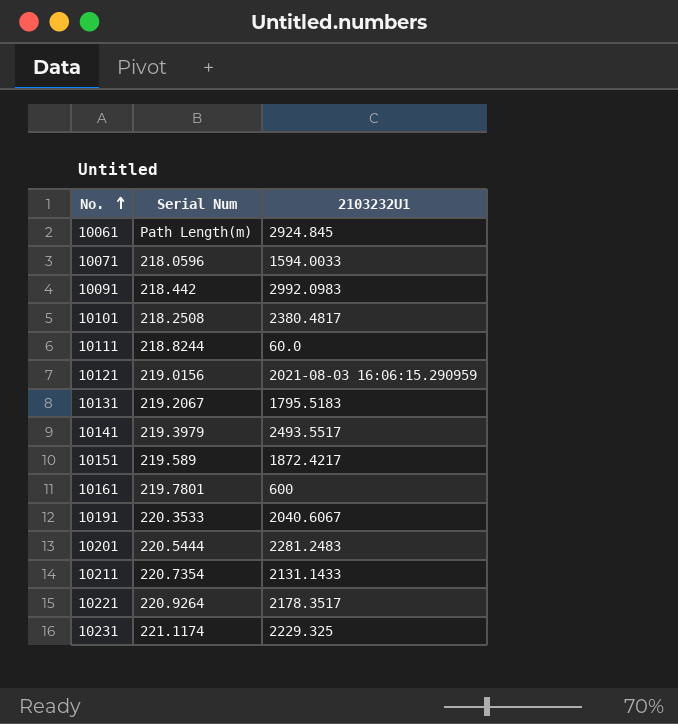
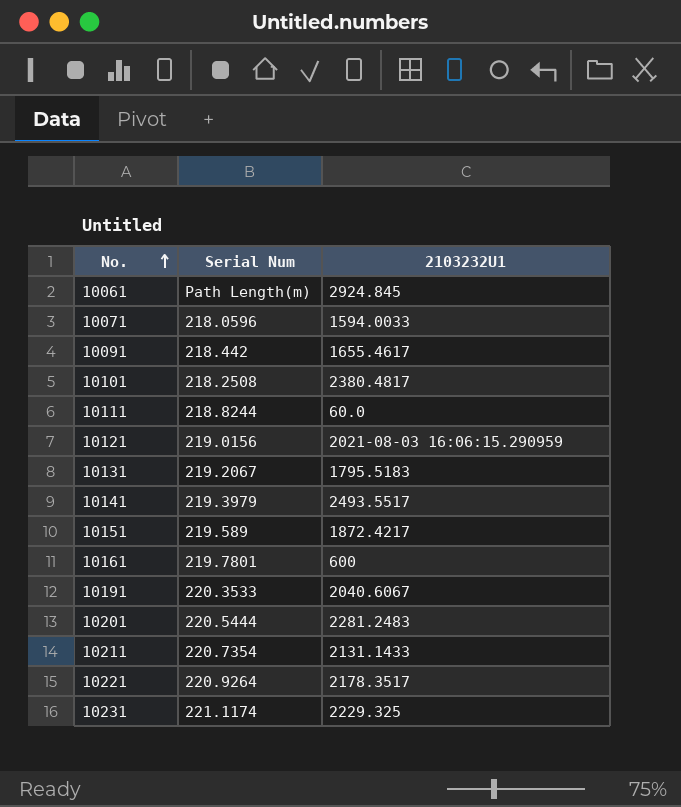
10091 | 2103232U1: 2992.0983 -> 1655.4617

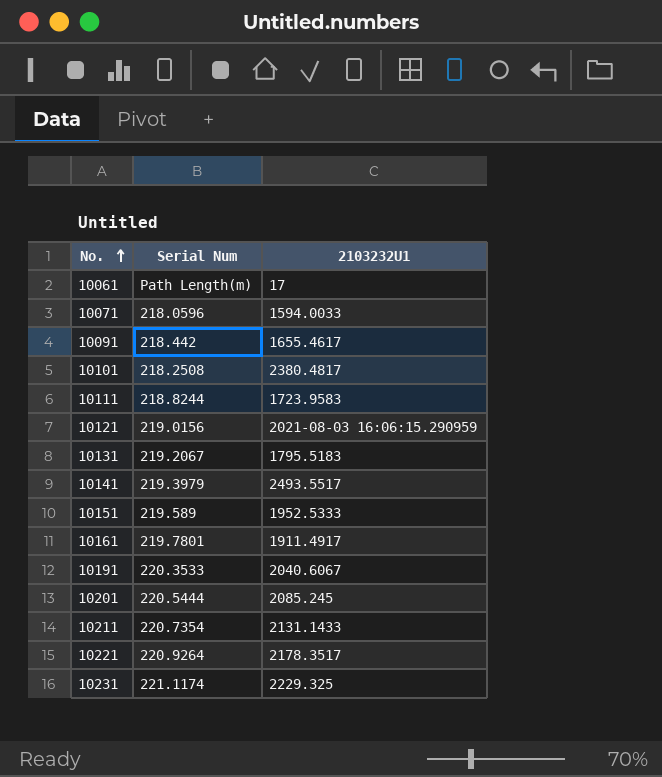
10061 | 2103232U1: 2924.845 -> 17
10111 | 2103232U1: 60.0 -> 1723.9583
10151 | 2103232U1: 1872.4217 -> 1952.5333
10161 | 2103232U1: 600 -> 1911.4917
10201 | 2103232U1: 2281.2483 -> 2085.245

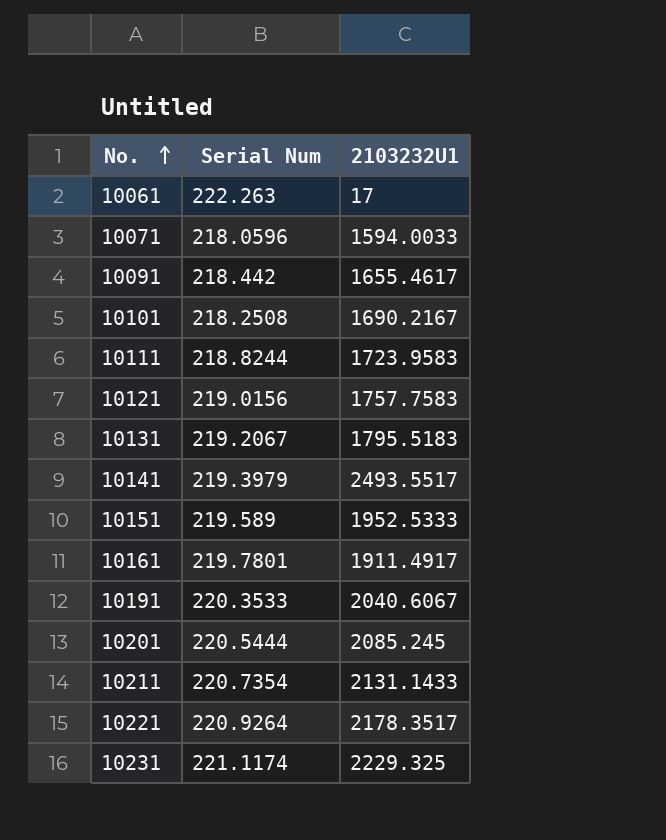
10061 | Serial Num: Path Length(m) -> 222.263
10101 | 2103232U1: 2380.4817 -> 1690.2167
10121 | 2103232U1: 2021-08-03 16:06:15.290959 -> 1757.7583

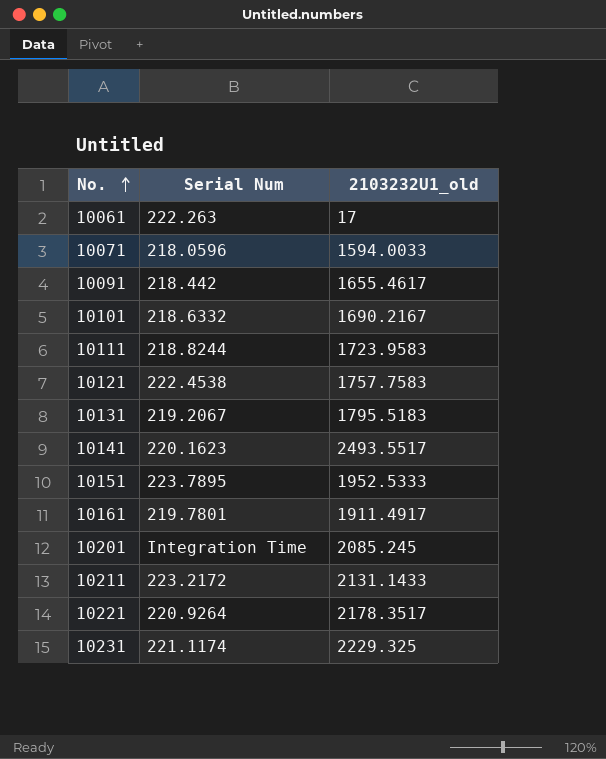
column name: 2103232U1 -> 2103232U1_old
row 10191: 220.3533 | 2040.6067 -> none
10101 | Serial Num: 218.2508 -> 218.6332
10121 | Serial Num: 219.0156 -> 222.4538
10141 | Serial Num: 219.3979 -> 220.1623
10151 | Serial Num: 219.589 -> 223.7895
10201 | Serial Num: 220.5444 -> Integration Time
10211 | Serial Num: 220.7354 -> 223.2172

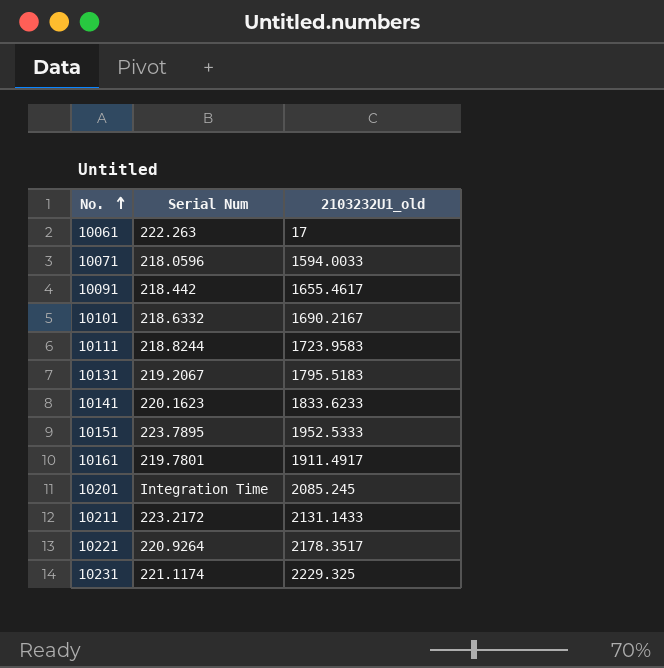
row 10121: 222.4538 | 1757.7583 -> none
10141 | 2103232U1_old: 2493.5517 -> 1833.6233

